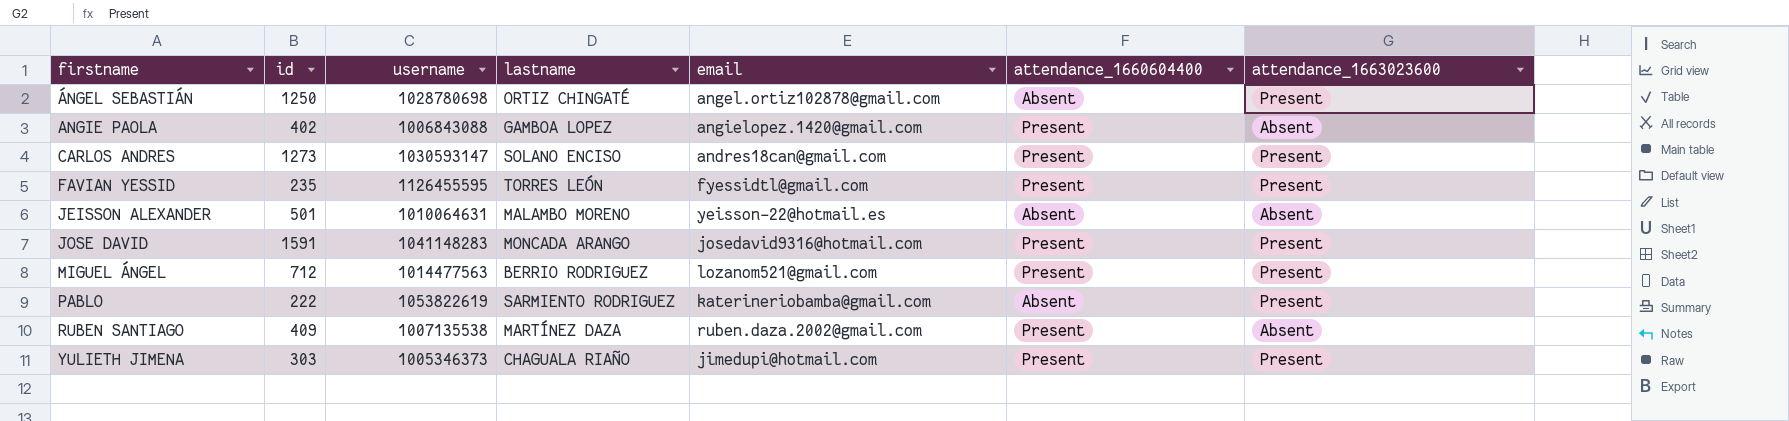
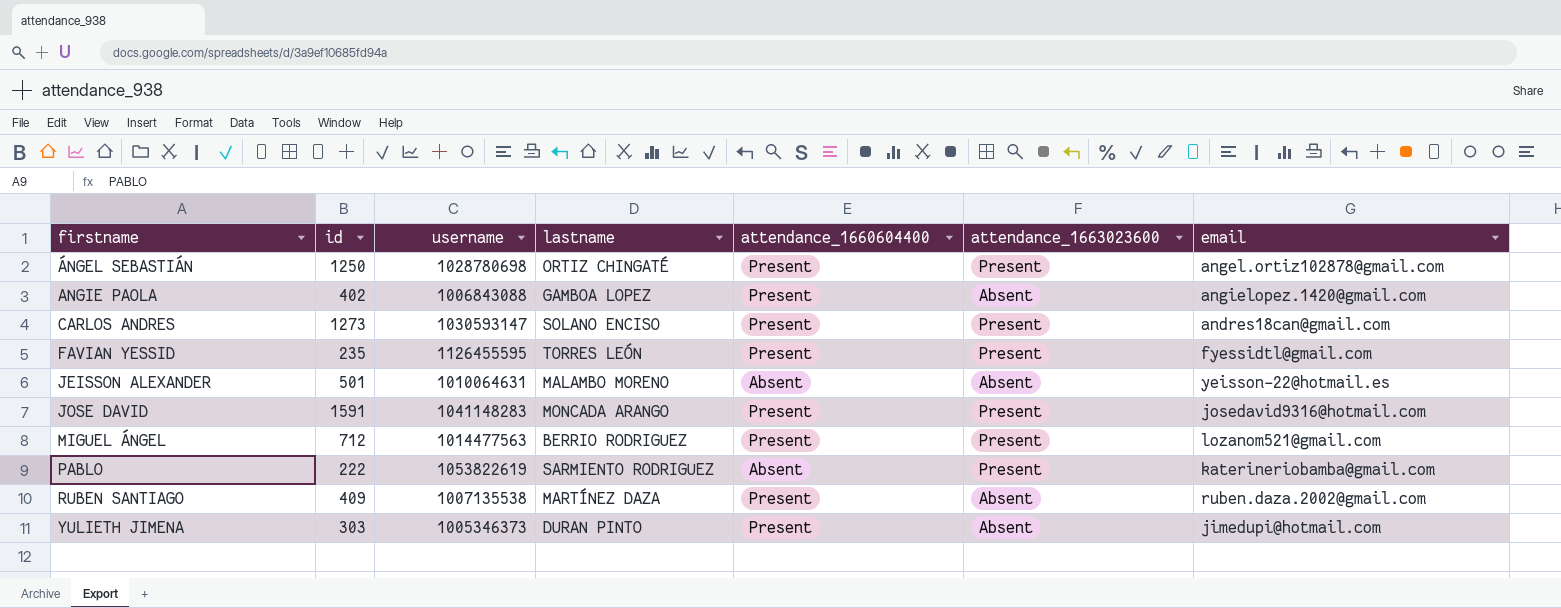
column email | position: 5 -> 7
ÁNGEL SEBASTIÁN | attendance_1660604400: Absent -> Present
YULIETH JIMENA | lastname: CHAGUALA RIAÑO -> DURAN PINTO
YULIETH JIMENA | attendance_1663023600: Present -> Absent

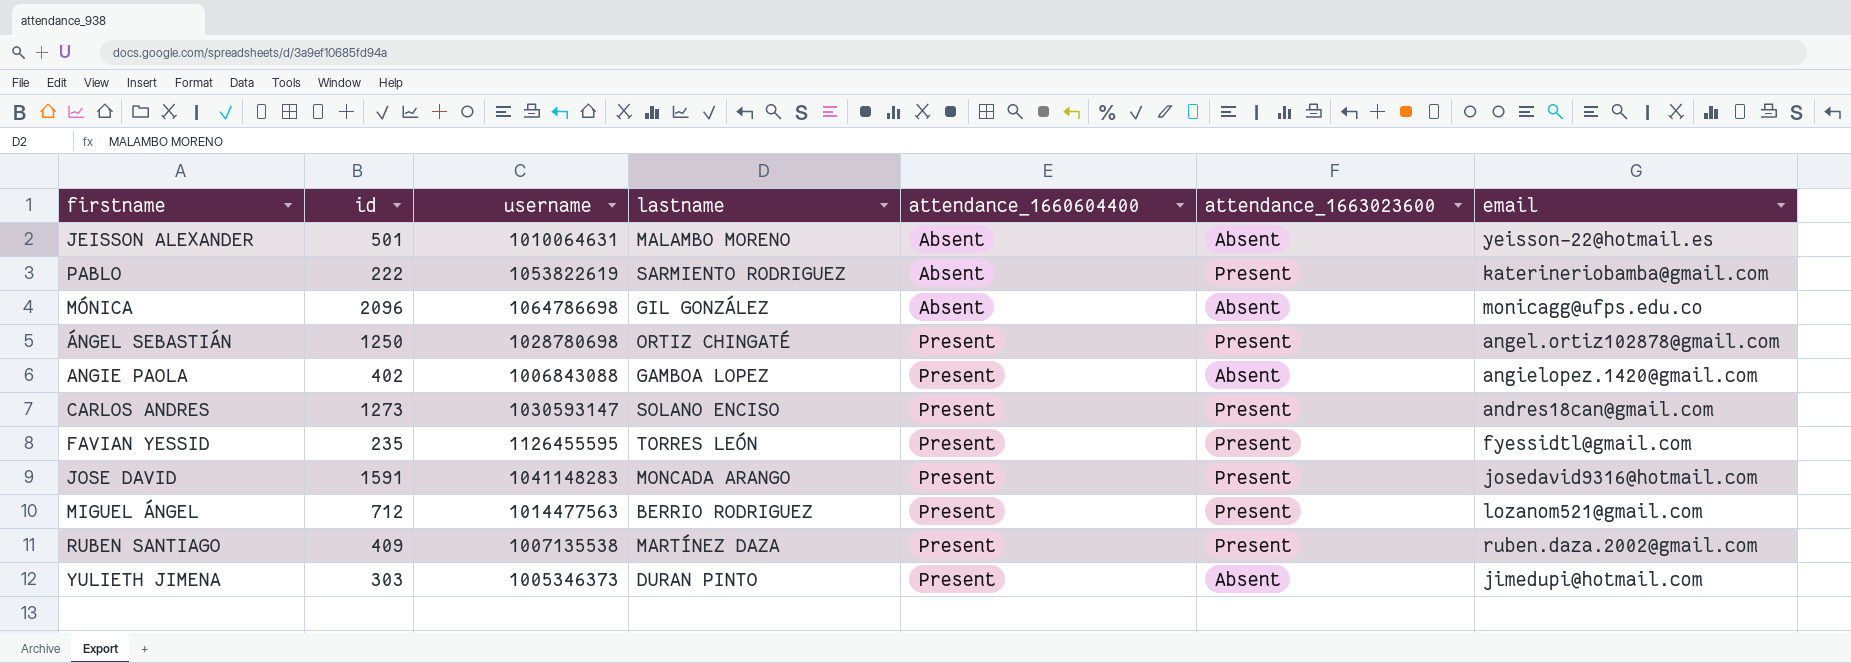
row order: firstname ascending -> attendance_1660604400 ascending
row MÓNICA: none -> 2096 | 1064786698 | GIL GONZÁLEZ | Absent | Absent | monicagg@ufps.edu.co
RUBEN SANTIAGO | attendance_1663023600: Absent -> Present

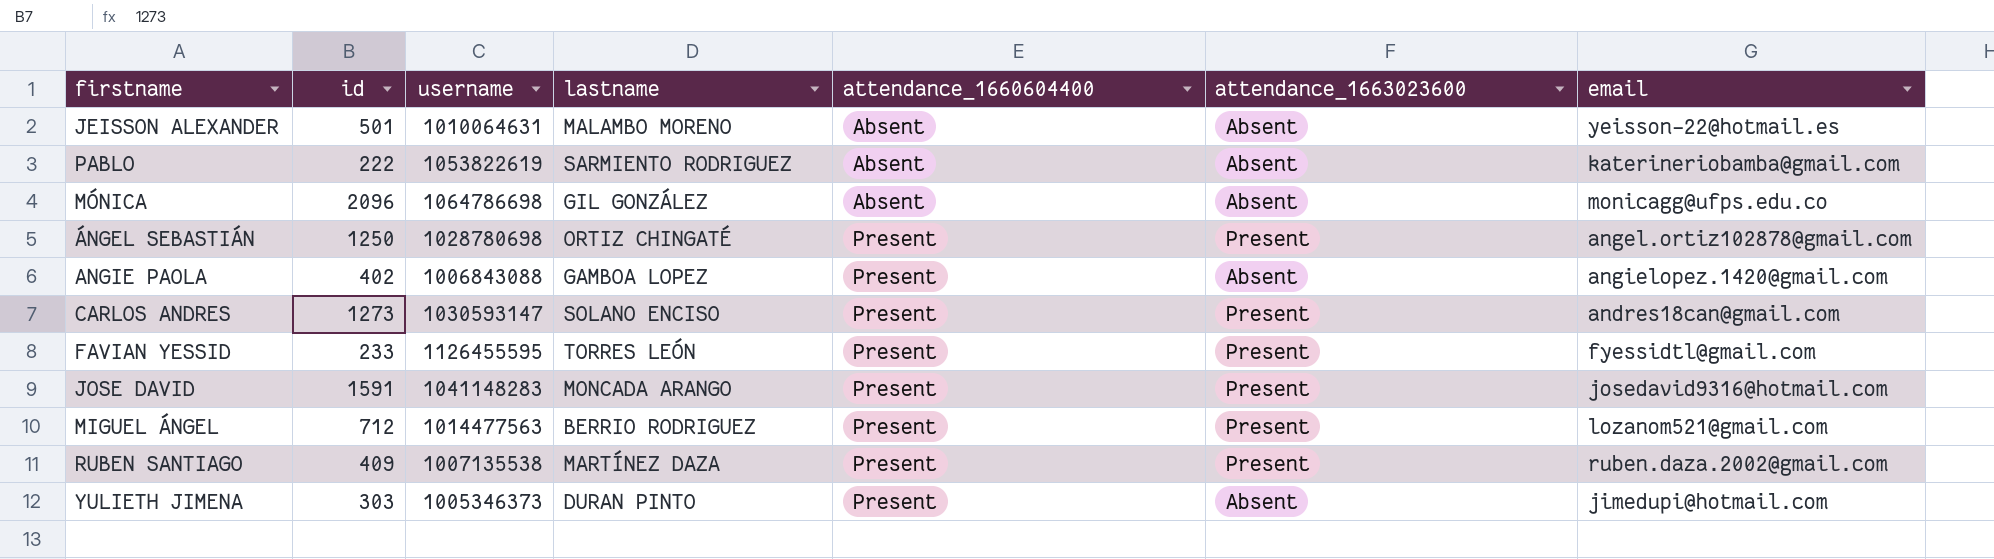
PABLO | attendance_1663023600: Present -> Absent
FAVIAN YESSID | id: 235 -> 233

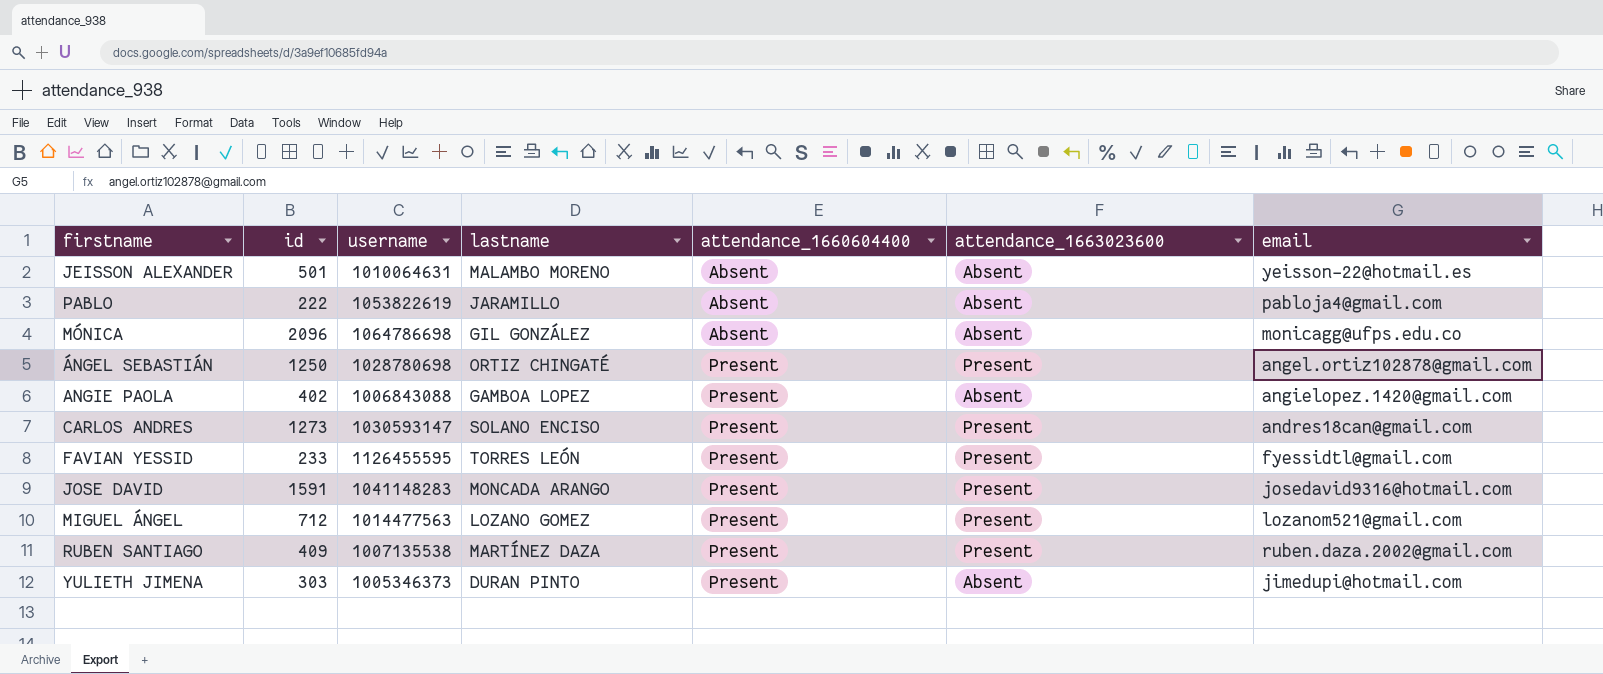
PABLO | lastname: SARMIENTO RODRIGUEZ -> JARAMILLO
PABLO | email: katerineriobamba@gmail.com -> pabloja4@gmail.com
MIGUEL ÁNGEL | lastname: BERRIO RODRIGUEZ -> LOZANO GOMEZ

